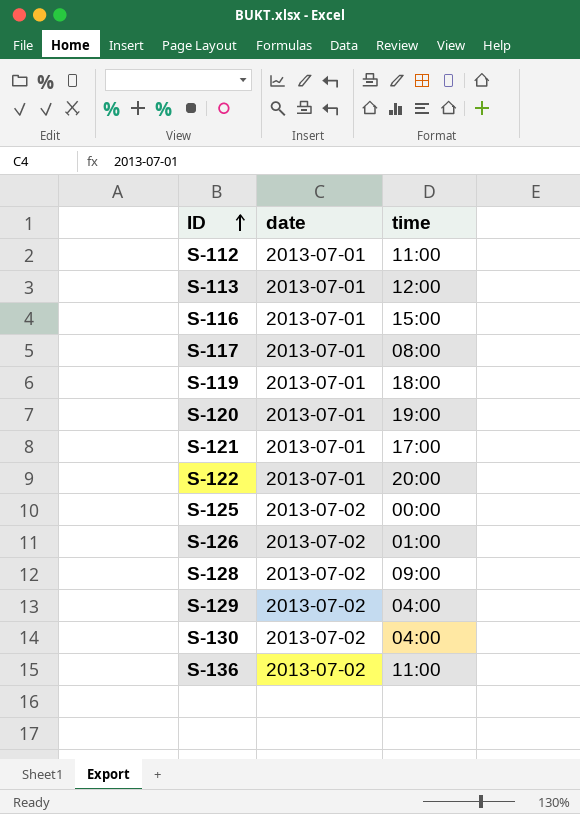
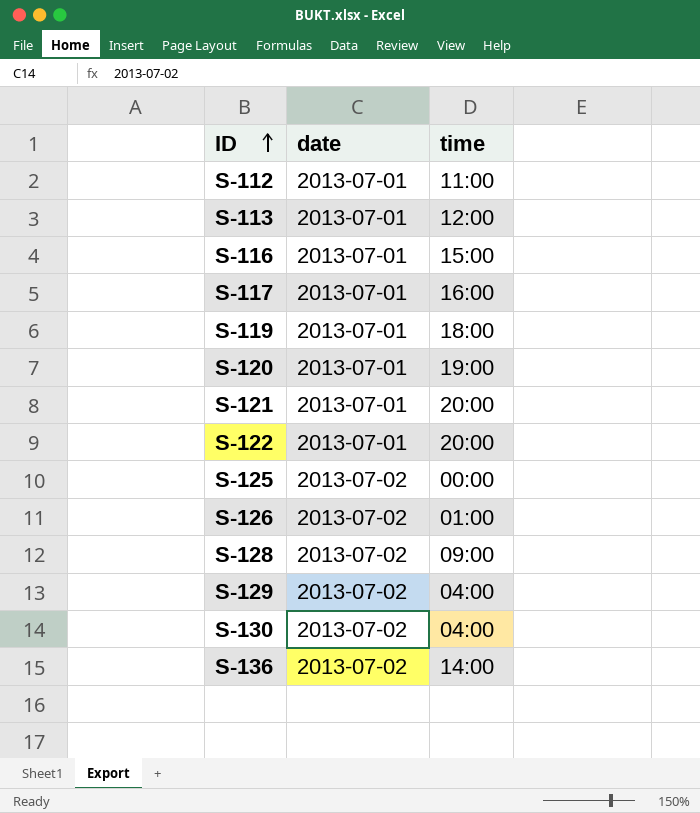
S-117 | time: 08:00 -> 16:00
S-121 | time: 17:00 -> 20:00
S-136 | time: 11:00 -> 14:00

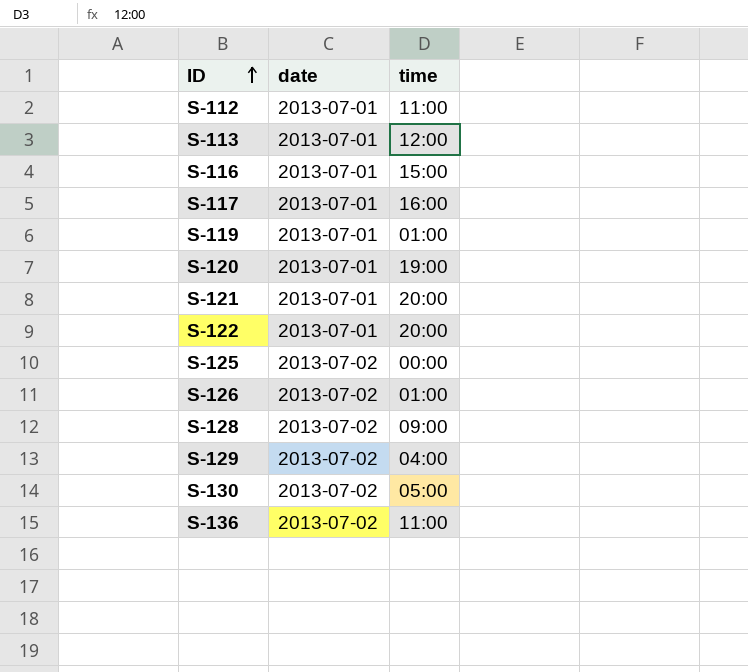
S-119 | time: 18:00 -> 01:00
S-130 | time: 04:00 -> 05:00
S-136 | time: 14:00 -> 11:00

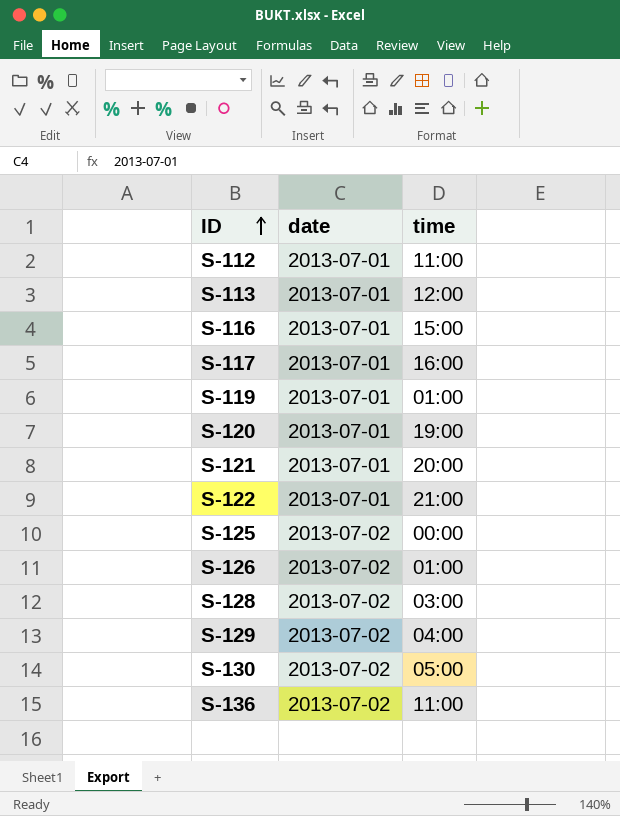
S-122 | time: 20:00 -> 21:00
S-128 | time: 09:00 -> 03:00

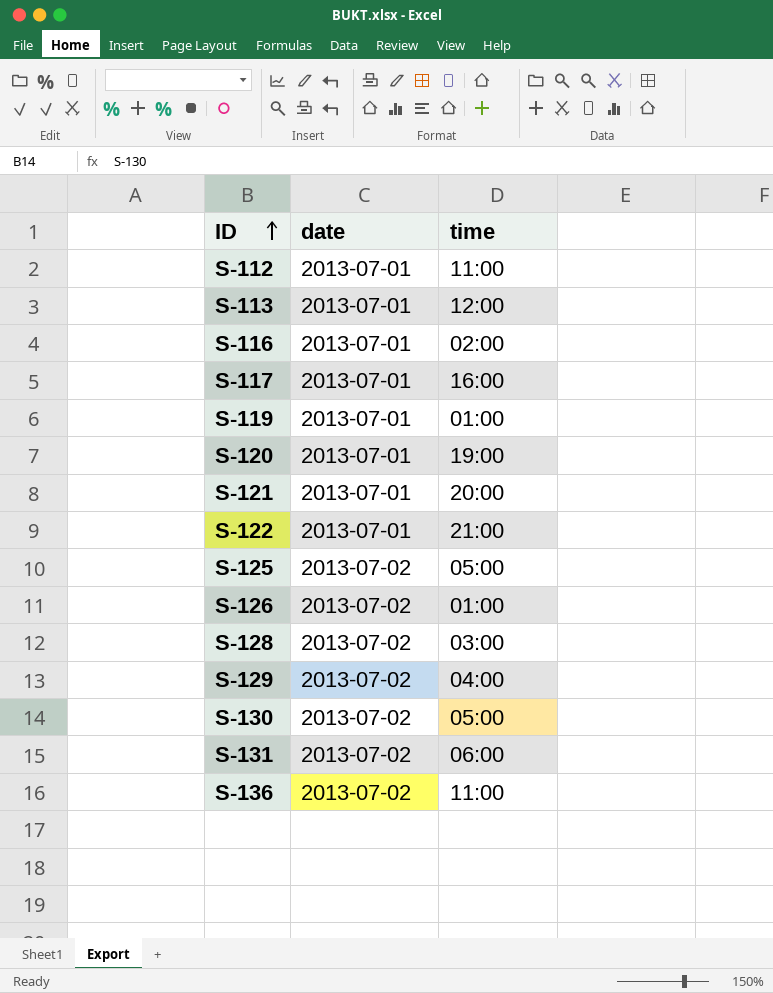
S-116 | time: 15:00 -> 02:00
S-125 | time: 00:00 -> 05:00
row S-131: none -> 2013-07-02 | 06:00

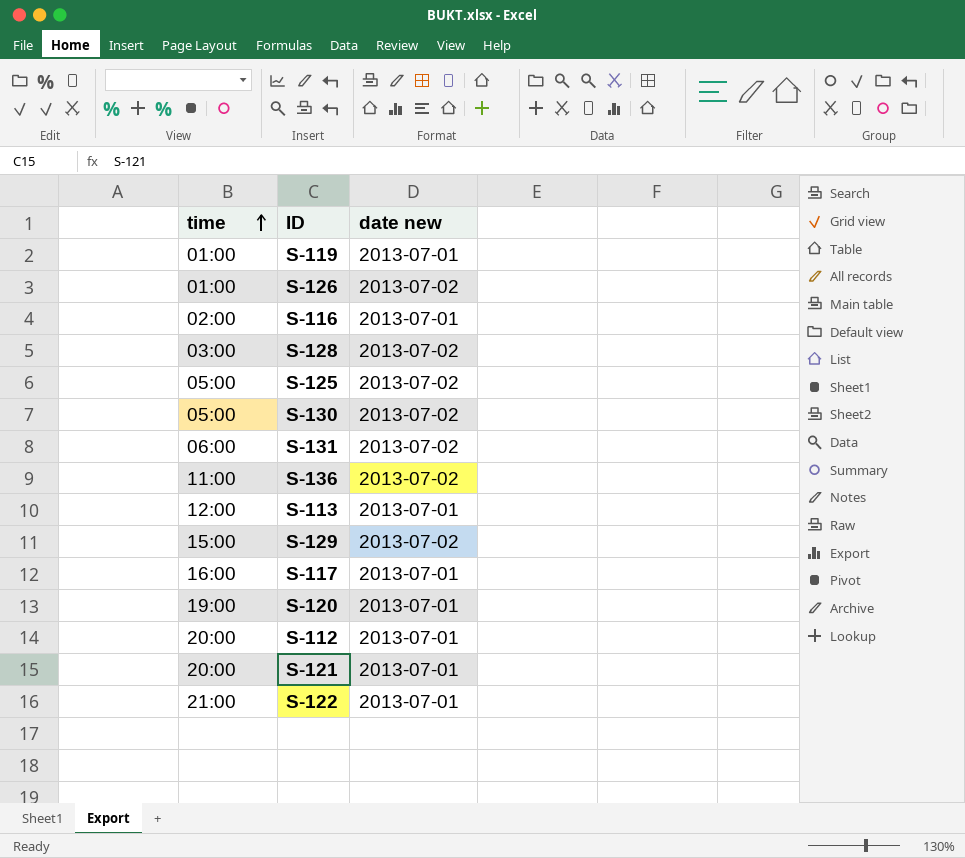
row order: ID ascending -> time ascending
column time | position: 3 -> 1
column name: date -> date new
S-129 | time: 04:00 -> 15:00
S-112 | time: 11:00 -> 20:00

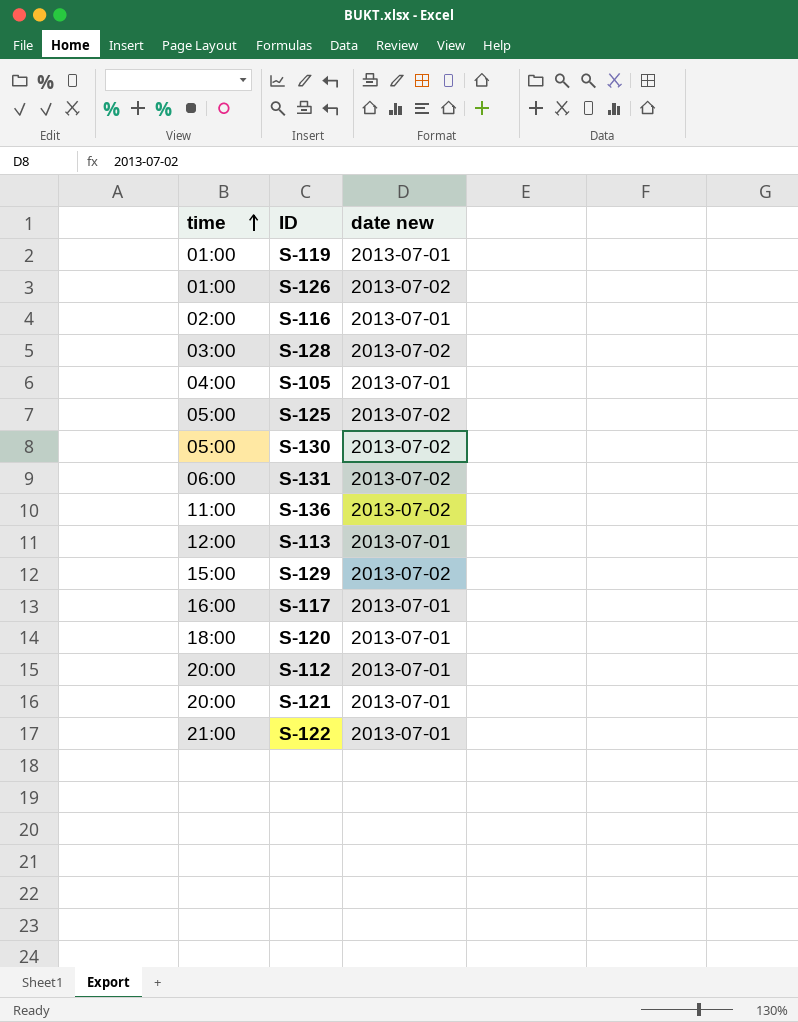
row S-105: none -> 04:00 | 2013-07-01
S-120 | time: 19:00 -> 18:00

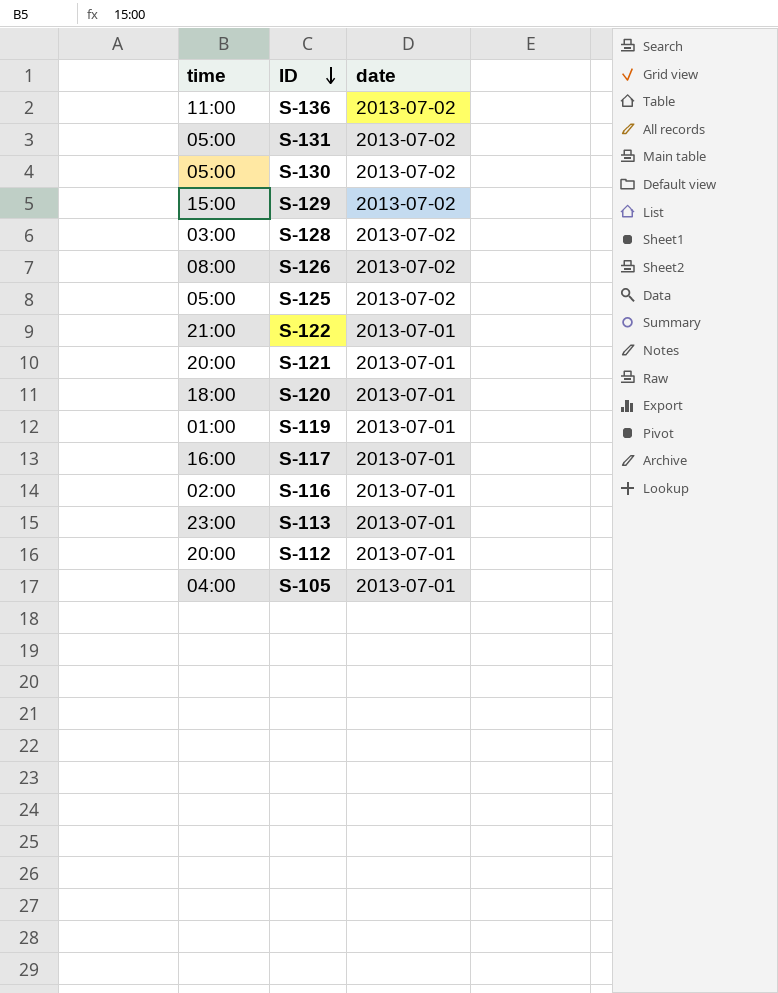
row order: time ascending -> ID descending
column name: date new -> date
S-131 | time: 06:00 -> 05:00
S-126 | time: 01:00 -> 08:00
S-113 | time: 12:00 -> 23:00

